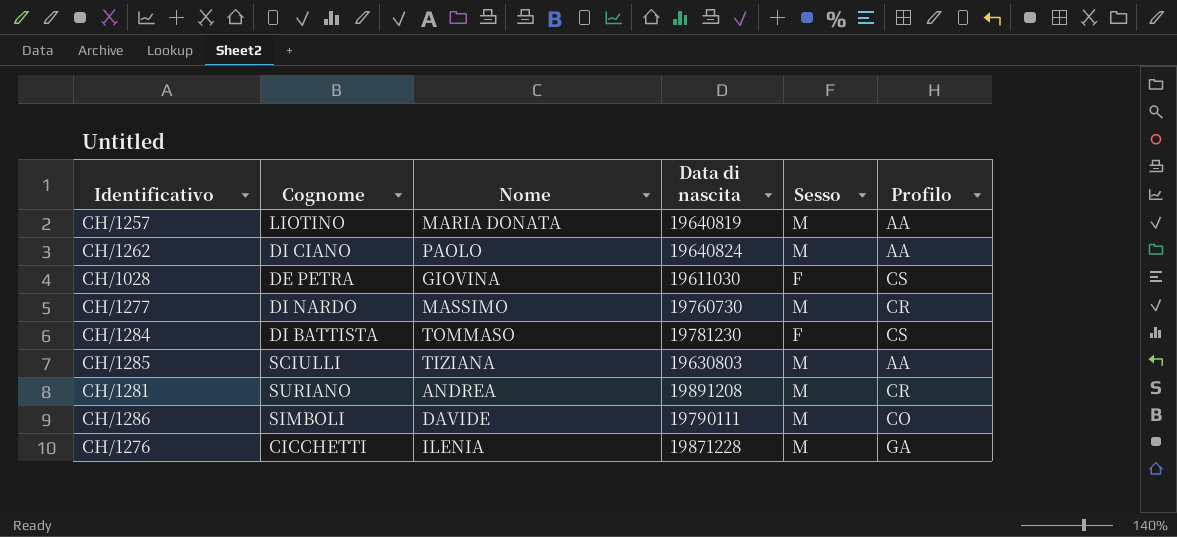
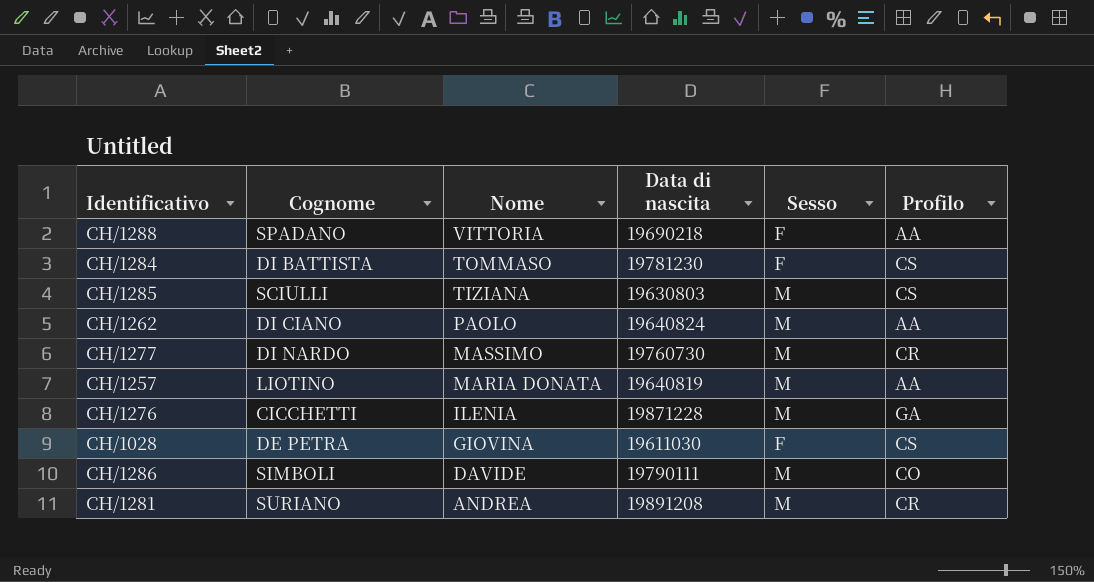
row order: none -> Nome descending
row CH/1288: none -> SPADANO | VITTORIA | 19690218 | F | AA
CH/1285 | Profilo: AA -> CS

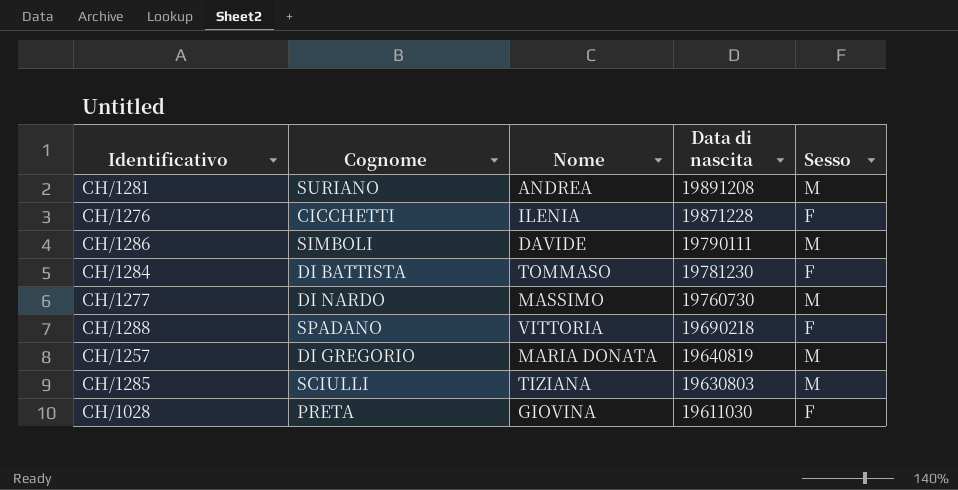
row order: Nome descending -> Data di nascita descending
column Profilo | position: 6 -> none
row CH/1262: DI CIANO | PAOLO | 19640824 | M | AA -> none
CH/1276 | Sesso: M -> F
CH/1257 | Cognome: LIOTINO -> DI GREGORIO
CH/1028 | Cognome: DE PETRA -> PRETA

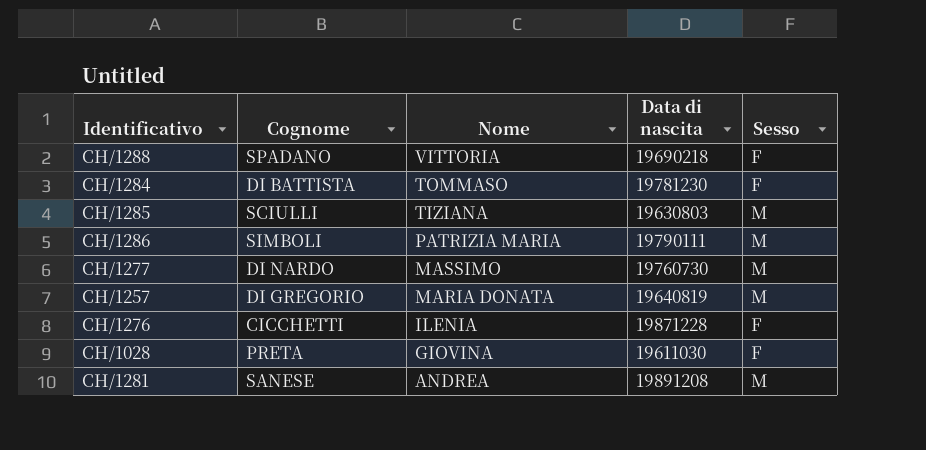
row order: Data di nascita descending -> Nome descending
CH/1286 | Nome: DAVIDE -> PATRIZIA MARIA
CH/1281 | Cognome: SURIANO -> SANESE

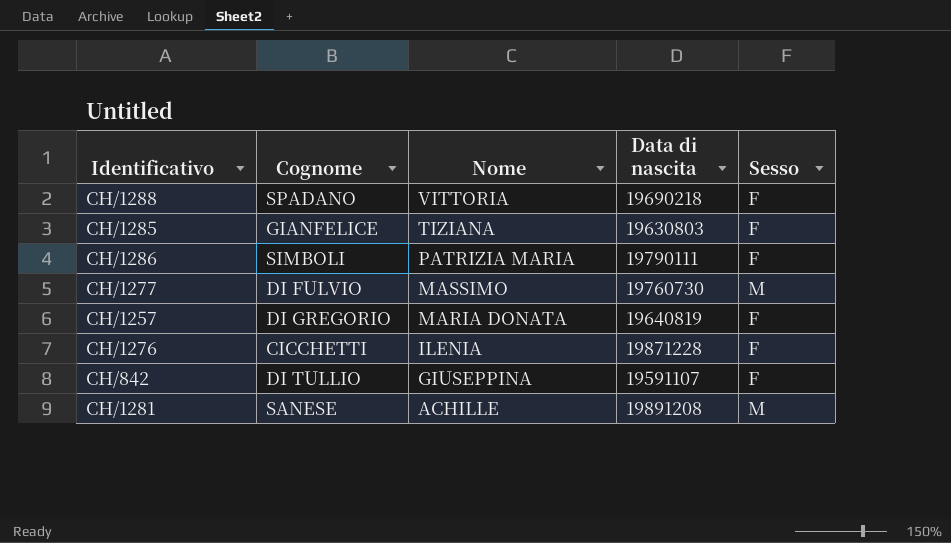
row CH/1284: DI BATTISTA | TOMMASO | 19781230 | F -> none
row CH/1028: PRETA | GIOVINA | 19611030 | F -> none
CH/1285 | Cognome: SCIULLI -> GIANFELICE
CH/1285 | Sesso: M -> F
CH/1286 | Sesso: M -> F
CH/1277 | Cognome: DI NARDO -> DI FULVIO
CH/1257 | Sesso: M -> F
row CH/842: none -> DI TULLIO | GIUSEPPINA | 19591107 | F
CH/1281 | Nome: ANDREA -> ACHILLE

